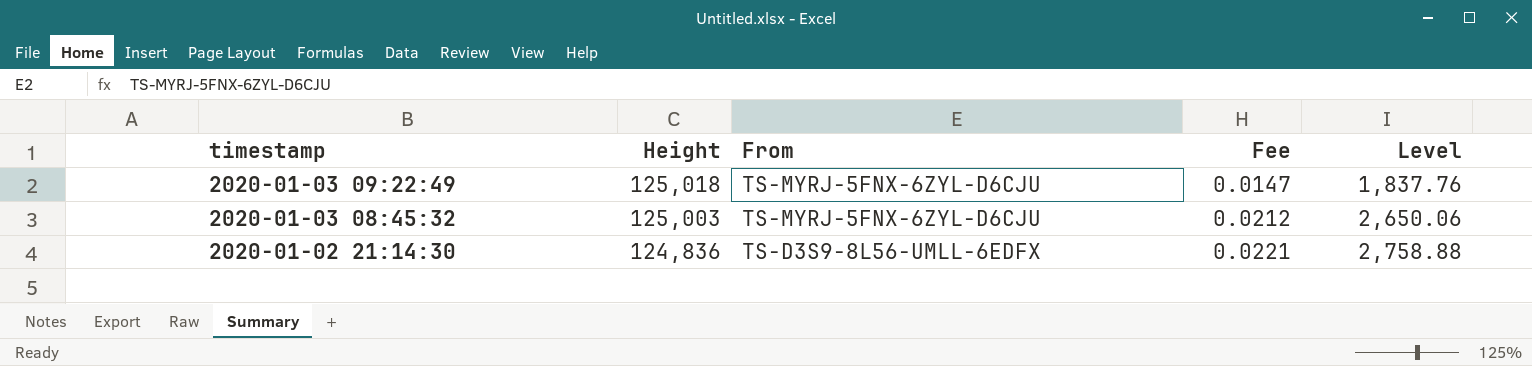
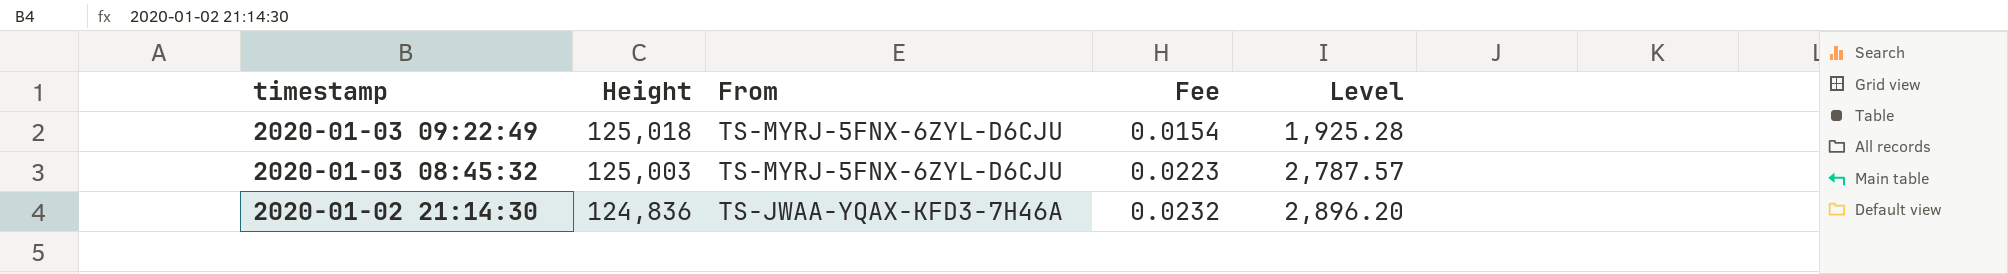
2020-01-03 09:22:49 | Fee: 0.0147 -> 0.0154
2020-01-03 09:22:49 | Level: 1,837.76 -> 1,925.28
2020-01-03 08:45:32 | Fee: 0.0212 -> 0.0223
2020-01-03 08:45:32 | Level: 2,650.06 -> 2,787.57
2020-01-02 21:14:30 | From: TS-D3S9-8L56-UMLL-6EDFX -> TS-JWAA-YQAX-KFD3-7H46A
2020-01-02 21:14:30 | Fee: 0.0221 -> 0.0232
2020-01-02 21:14:30 | Level: 2,758.88 -> 2,896.20

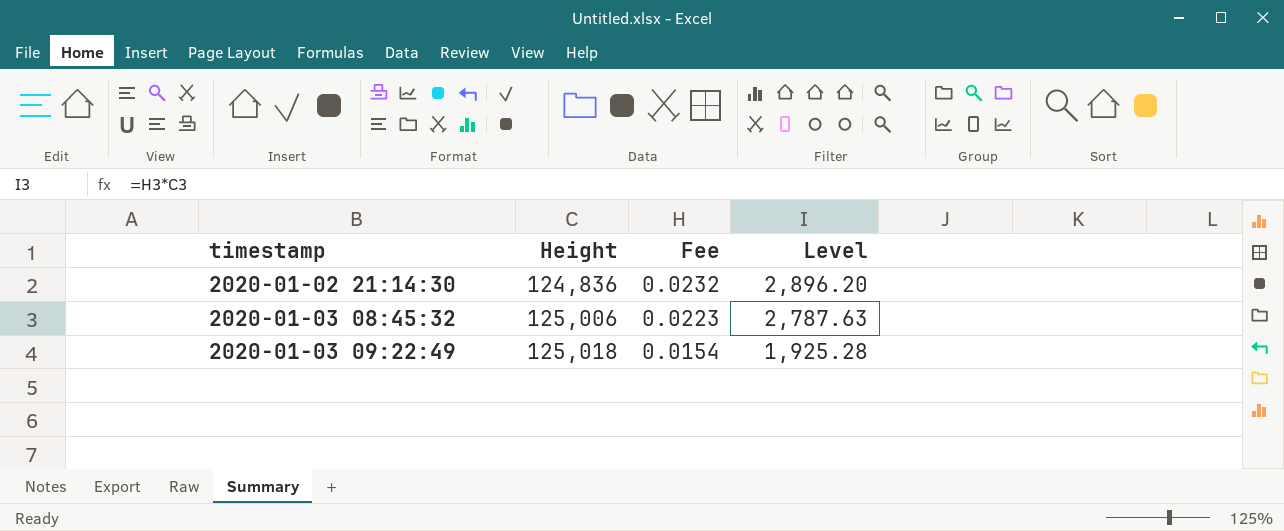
row order: timestamp descending -> timestamp ascending
column From | position: 3 -> none
2020-01-03 08:45:32 | Height: 125,003 -> 125,006
2020-01-03 08:45:32 | Level: 2,787.57 -> 2,787.63

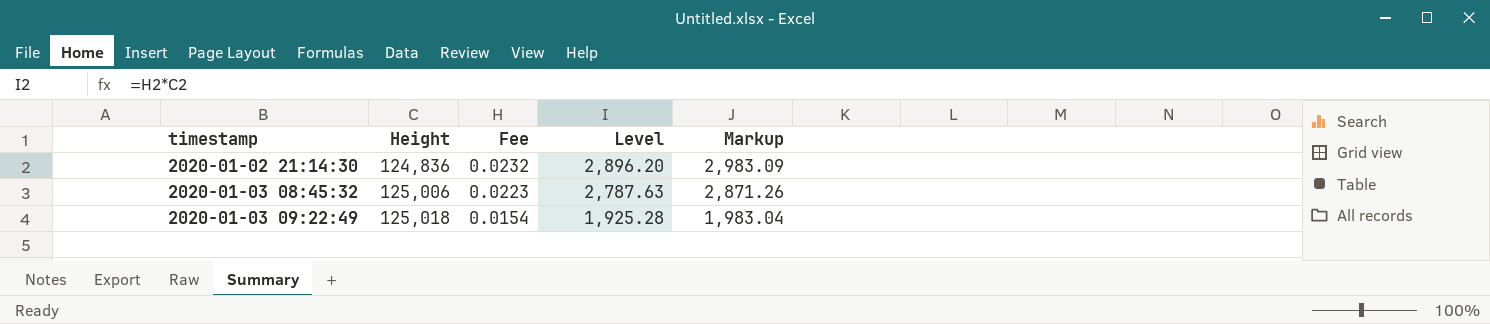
column Markup | formula: none -> [Level] * 1.03

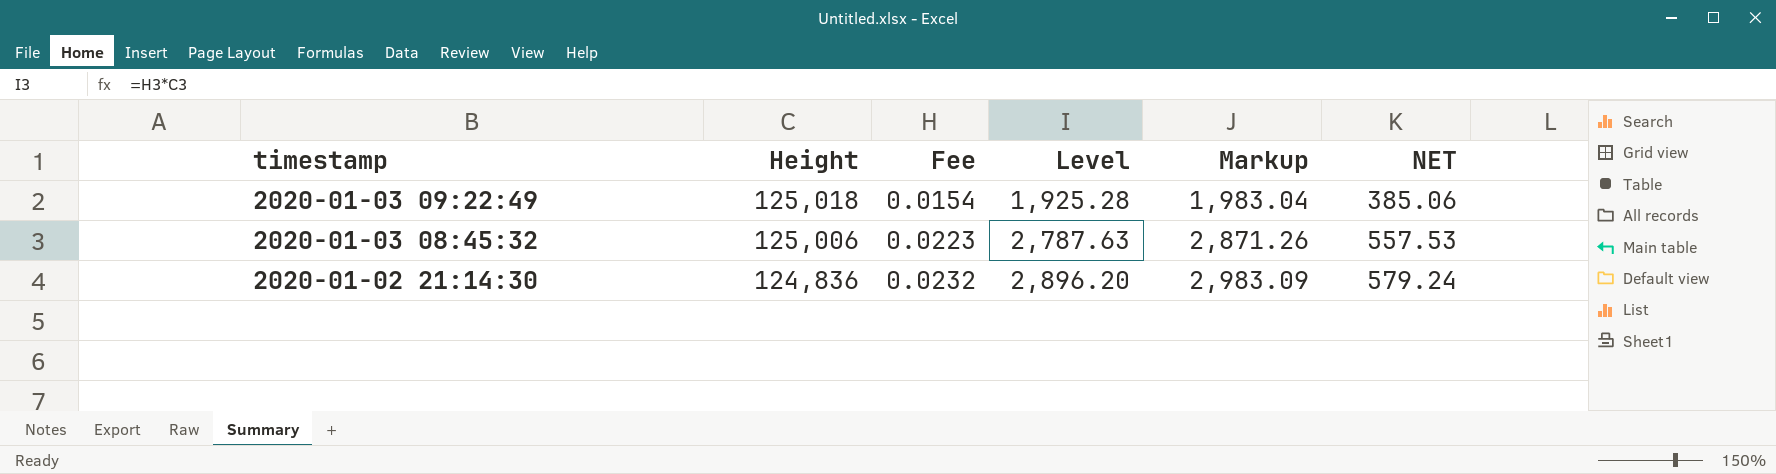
row order: timestamp ascending -> timestamp descending
column NET | formula: none -> [Level] * 0.2

